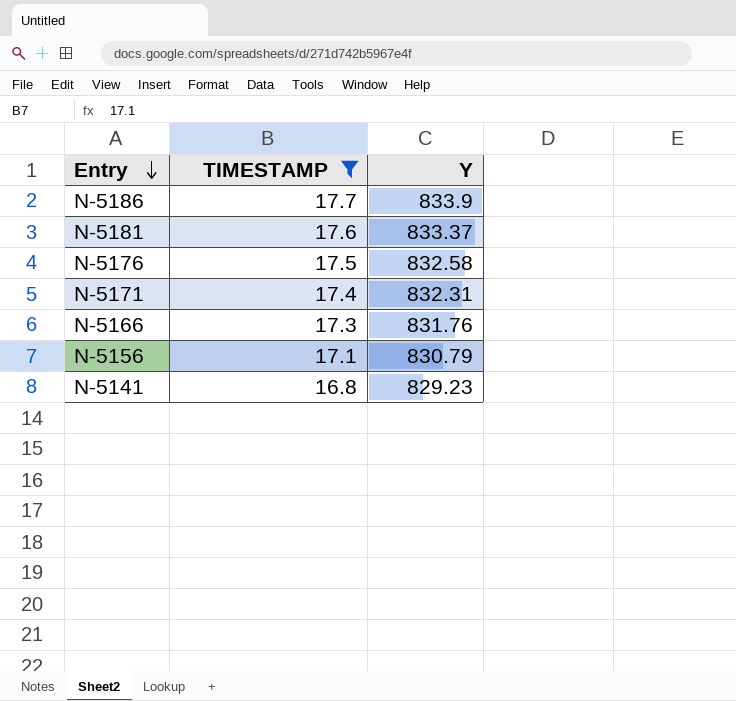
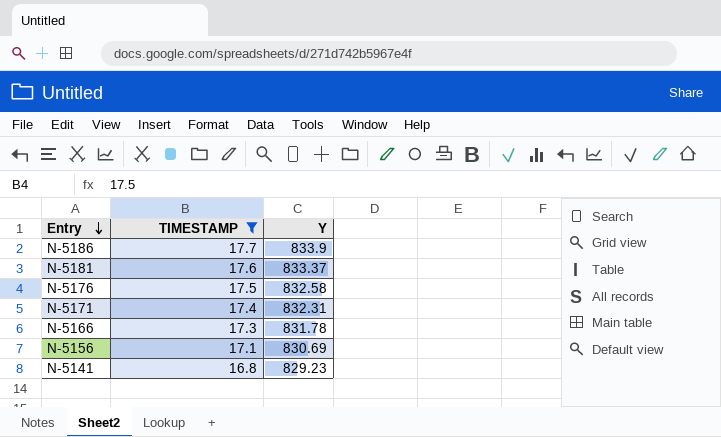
N-5166 | Y: 831.76 -> 831.78
N-5156 | Y: 830.79 -> 830.69

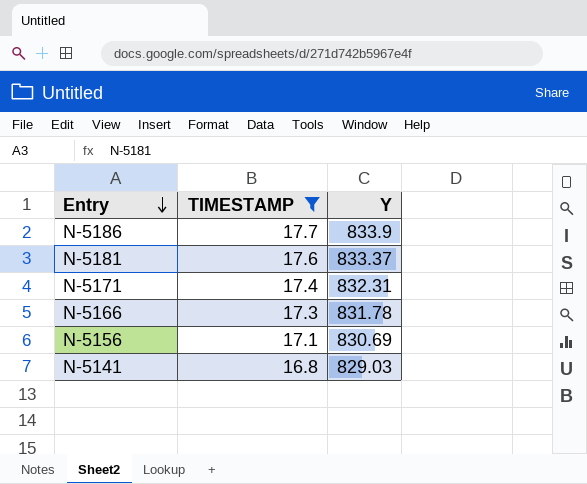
row N-5176: 17.5 | 832.58 -> none
N-5141 | Y: 829.23 -> 829.03

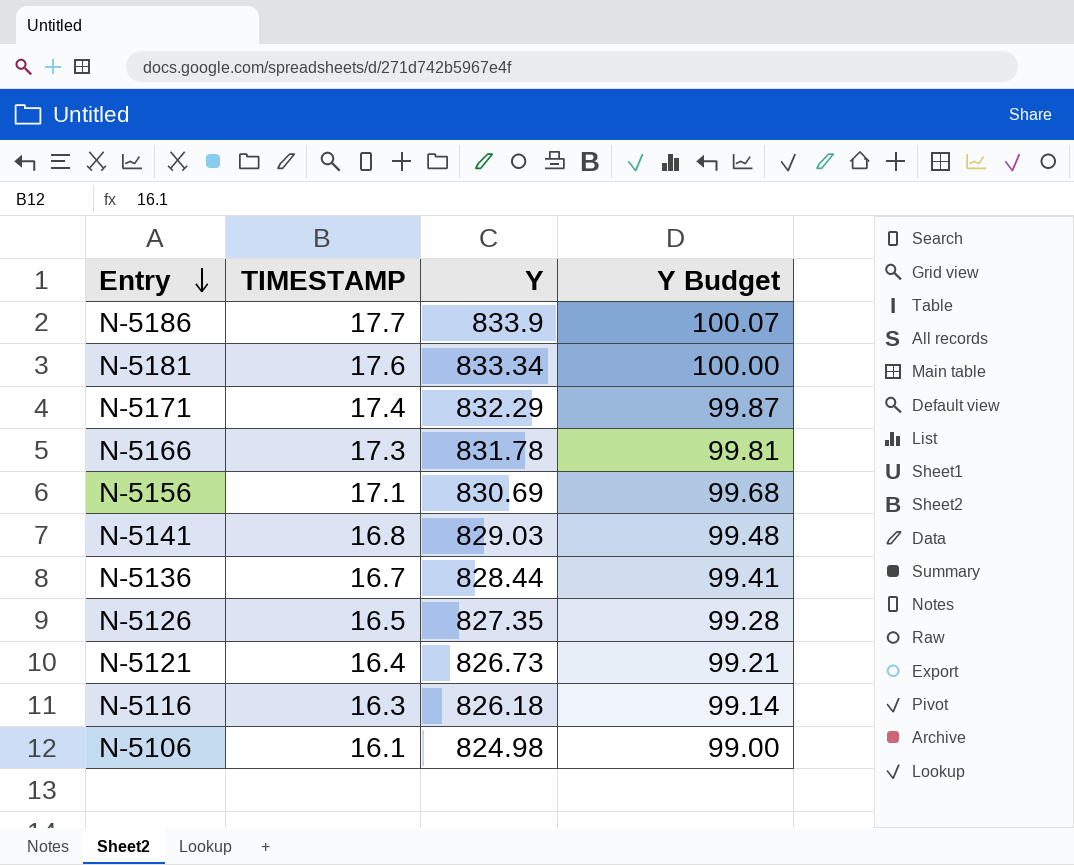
filter: TIMESTAMP >= 16.8 -> none
column Y Budget | formula: none -> [Y] * 0.12
N-5181 | Y: 833.37 -> 833.34
N-5171 | Y: 832.31 -> 832.29

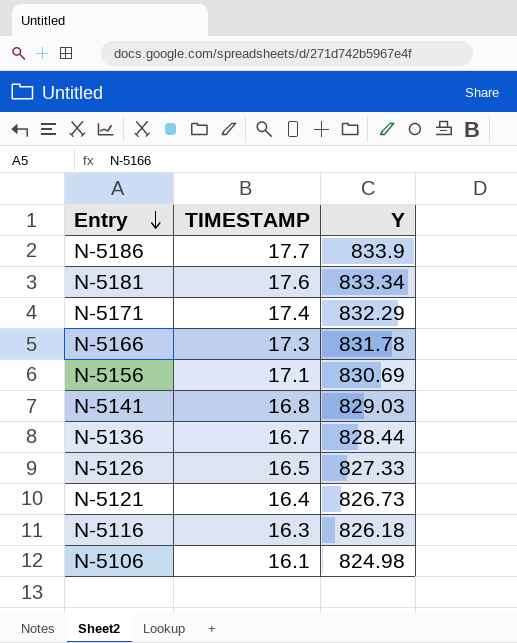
column Y Budget | formula: [Y] * 0.12 -> none
N-5126 | Y: 827.35 -> 827.33

